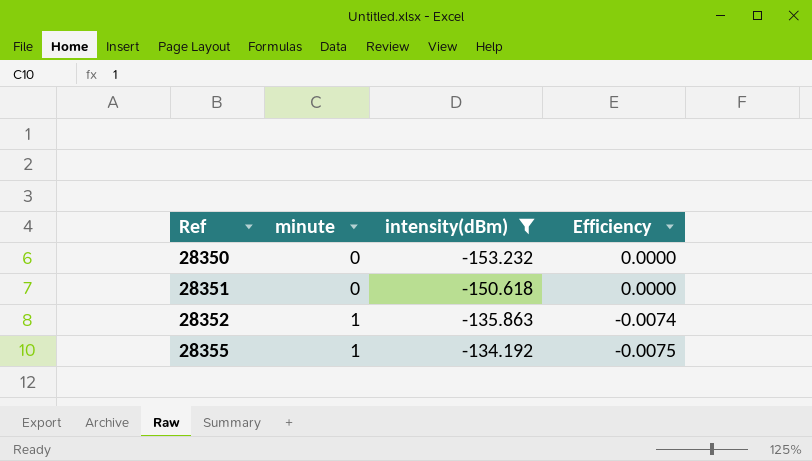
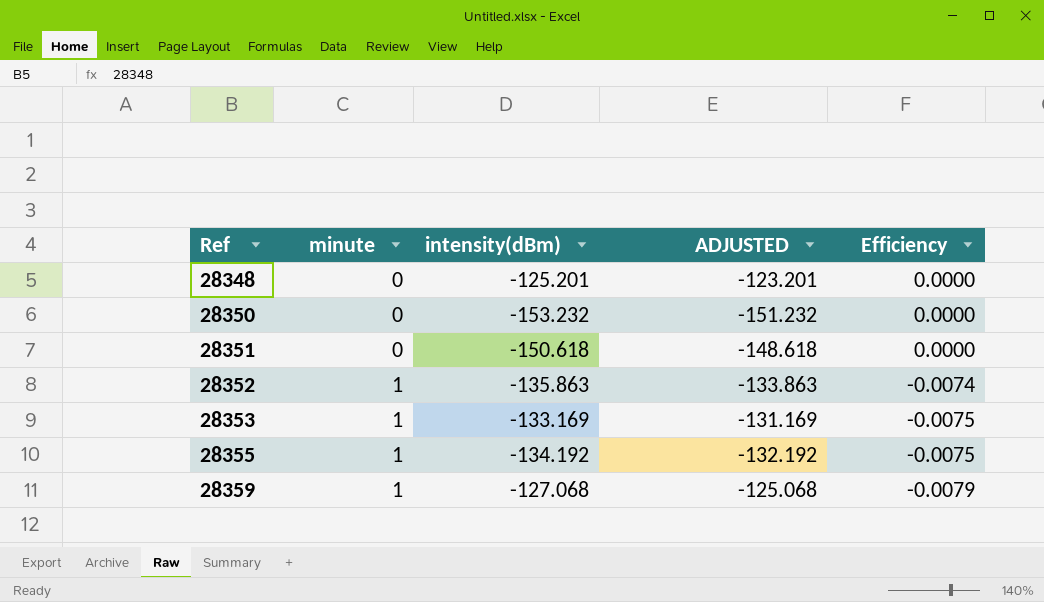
filter: intensity(dBm) <= -134.192 -> none
column ADJUSTED | formula: none -> [intensity(dBm)] + 2

